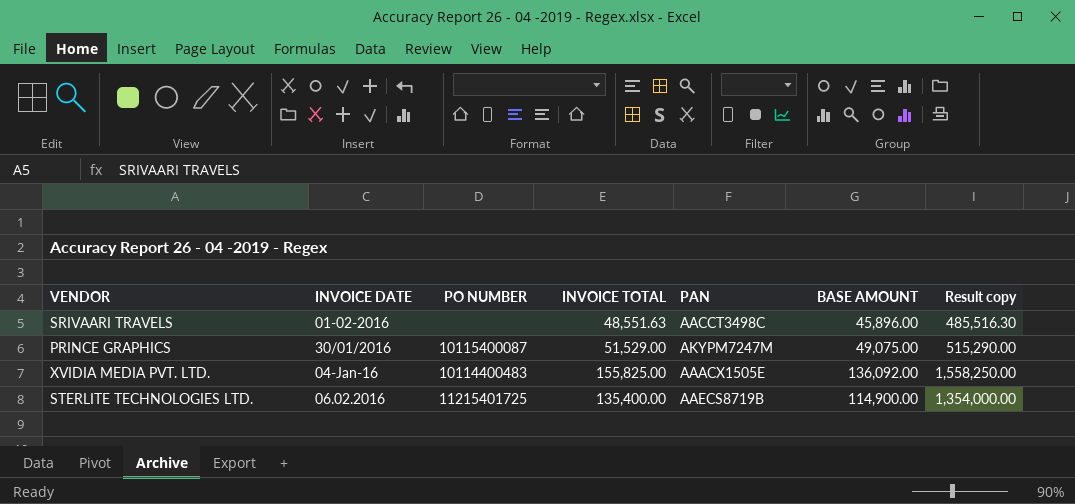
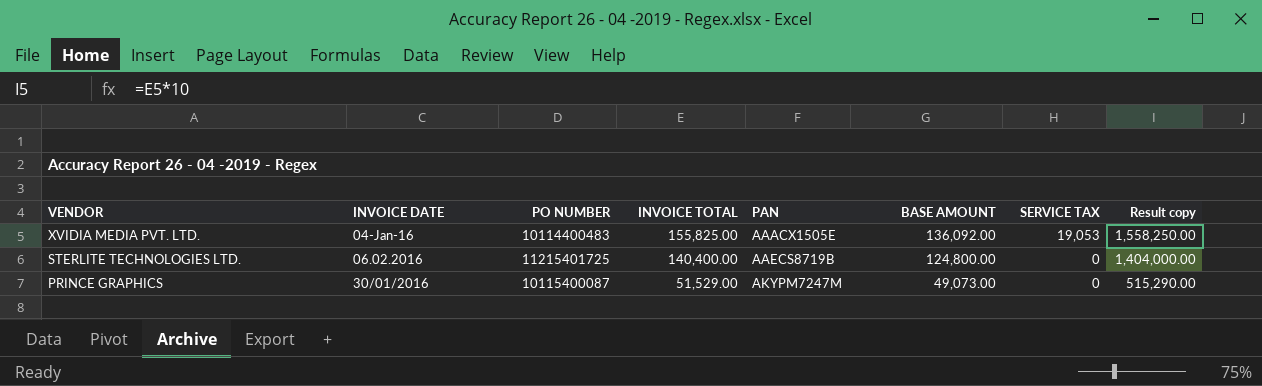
row order: none -> VENDOR descending
column SERVICE TAX | position: none -> 7
row SRIVAARI TRAVELS: 01-02-2016 | none | 48,551.63 | AACCT3498C | 45,896.00 | 485,516.30 -> none
STERLITE TECHNOLOGIES LTD. | INVOICE TOTAL: 135,400.00 -> 140,400.00
STERLITE TECHNOLOGIES LTD. | BASE AMOUNT: 114,900.00 -> 124,800.00
STERLITE TECHNOLOGIES LTD. | Result copy: 1,354,000.00 -> 1,404,000.00
PRINCE GRAPHICS | BASE AMOUNT: 49,075.00 -> 49,073.00

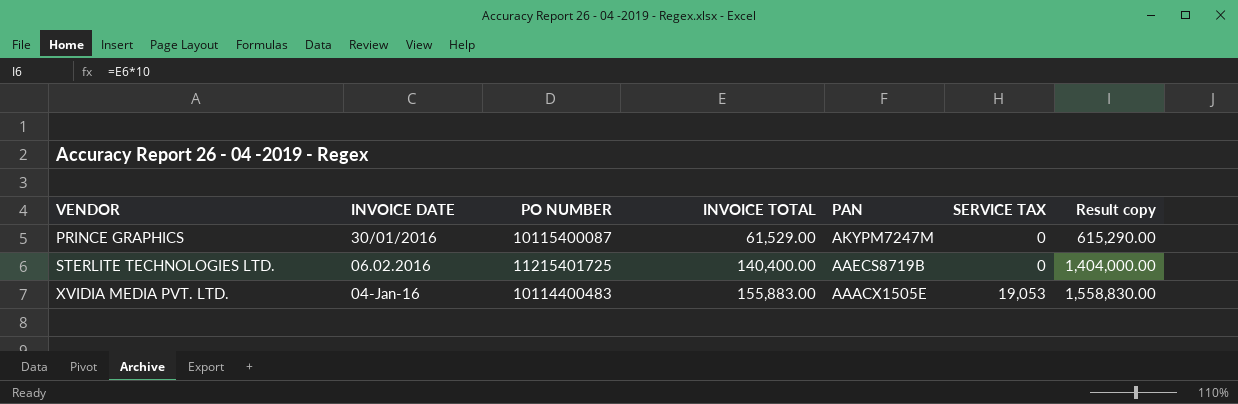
row order: VENDOR descending -> VENDOR ascending
column BASE AMOUNT | position: 6 -> none
PRINCE GRAPHICS | INVOICE TOTAL: 51,529.00 -> 61,529.00
PRINCE GRAPHICS | Result copy: 515,290.00 -> 615,290.00
XVIDIA MEDIA PVT. LTD. | INVOICE TOTAL: 155,825.00 -> 155,883.00
XVIDIA MEDIA PVT. LTD. | Result copy: 1,558,250.00 -> 1,558,830.00

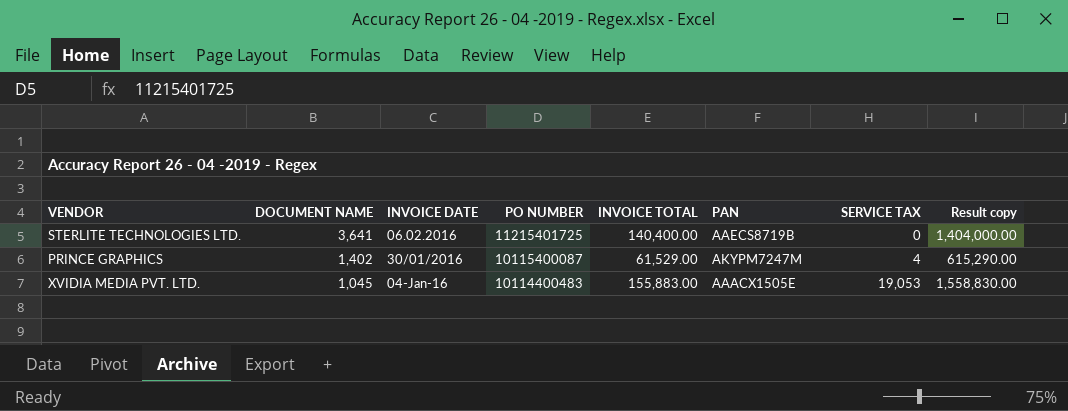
row order: VENDOR ascending -> DOCUMENT NAME descending
column DOCUMENT NAME | position: none -> 2
PRINCE GRAPHICS | SERVICE TAX: 0 -> 4

